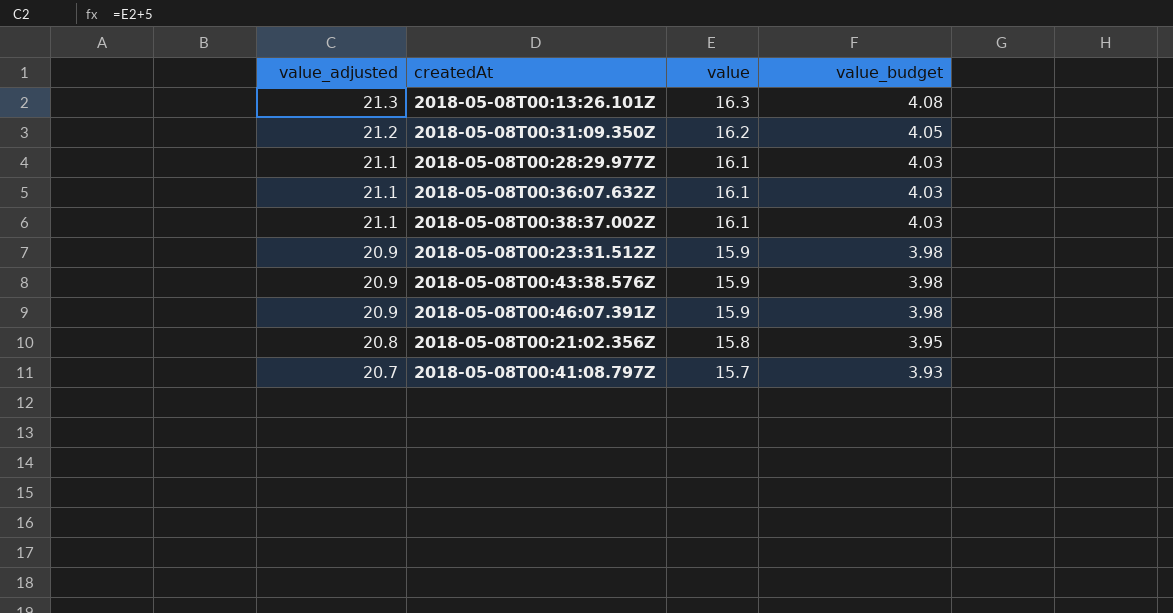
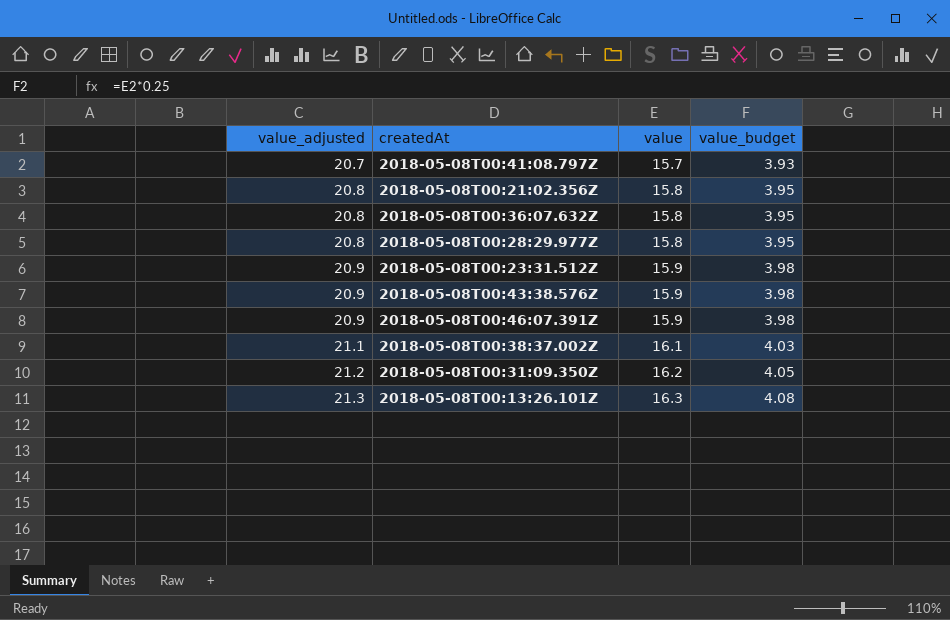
row order: value_adjusted descending -> value_adjusted ascending
2018-05-08T00:36:07.632Z | value_adjusted: 21.1 -> 20.8
2018-05-08T00:36:07.632Z | value: 16.1 -> 15.8
2018-05-08T00:36:07.632Z | value_budget: 4.03 -> 3.95
2018-05-08T00:28:29.977Z | value_adjusted: 21.1 -> 20.8
2018-05-08T00:28:29.977Z | value: 16.1 -> 15.8
2018-05-08T00:28:29.977Z | value_budget: 4.03 -> 3.95

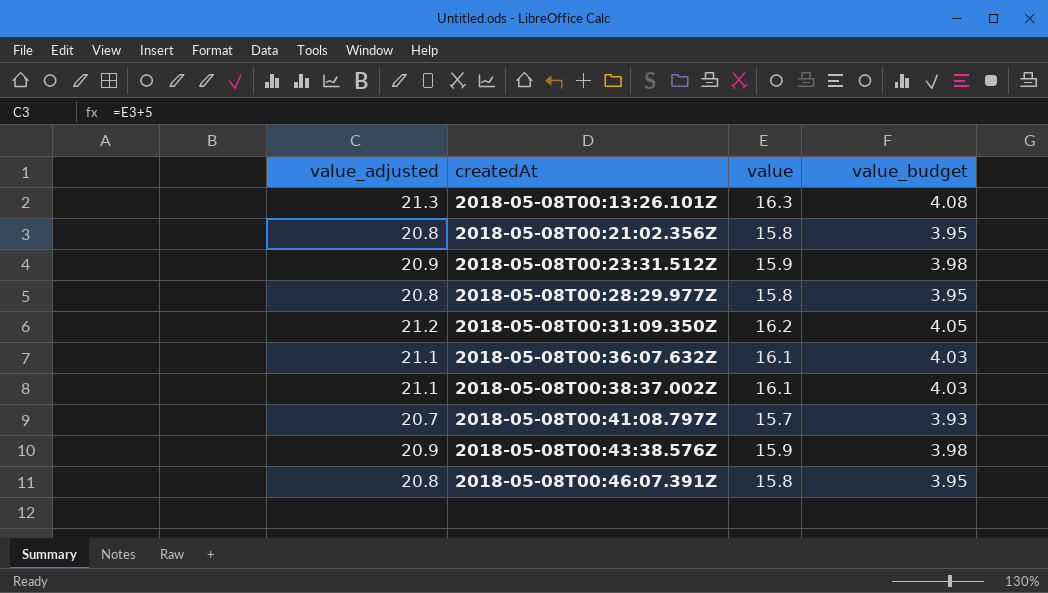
row order: value_adjusted ascending -> createdAt ascending
2018-05-08T00:36:07.632Z | value_adjusted: 20.8 -> 21.1
2018-05-08T00:36:07.632Z | value: 15.8 -> 16.1
2018-05-08T00:36:07.632Z | value_budget: 3.95 -> 4.03
2018-05-08T00:46:07.391Z | value_adjusted: 20.9 -> 20.8
2018-05-08T00:46:07.391Z | value: 15.9 -> 15.8
2018-05-08T00:46:07.391Z | value_budget: 3.98 -> 3.95

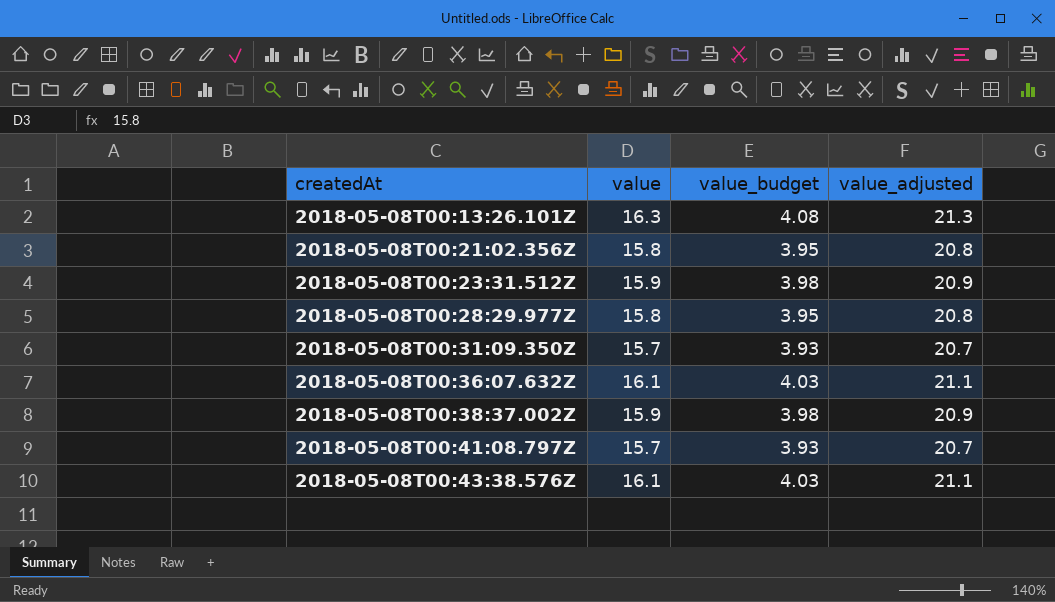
column value_adjusted | position: 1 -> 4
row 2018-05-08T00:46:07.391Z: 20.8 | 15.8 | 3.95 -> none
2018-05-08T00:31:09.350Z | value: 16.2 -> 15.7
2018-05-08T00:31:09.350Z | value_budget: 4.05 -> 3.93
2018-05-08T00:31:09.350Z | value_adjusted: 21.2 -> 20.7
2018-05-08T00:38:37.002Z | value: 16.1 -> 15.9
2018-05-08T00:38:37.002Z | value_budget: 4.03 -> 3.98
2018-05-08T00:38:37.002Z | value_adjusted: 21.1 -> 20.9
2018-05-08T00:43:38.576Z | value: 15.9 -> 16.1
2018-05-08T00:43:38.576Z | value_budget: 3.98 -> 4.03
2018-05-08T00:43:38.576Z | value_adjusted: 20.9 -> 21.1

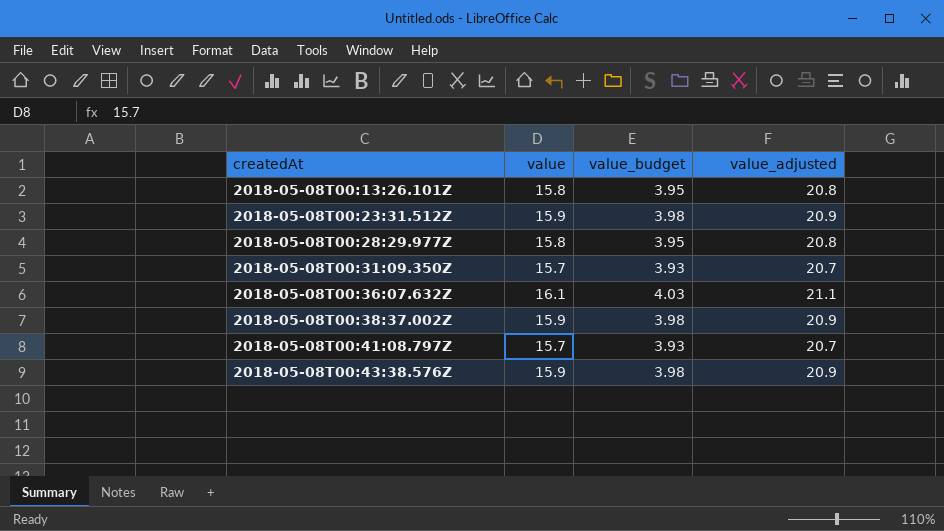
row 2018-05-08T00:21:02.356Z: 15.8 | 3.95 | 20.8 -> none
2018-05-08T00:13:26.101Z | value: 16.3 -> 15.8
2018-05-08T00:13:26.101Z | value_budget: 4.08 -> 3.95
2018-05-08T00:13:26.101Z | value_adjusted: 21.3 -> 20.8
2018-05-08T00:43:38.576Z | value: 16.1 -> 15.9
2018-05-08T00:43:38.576Z | value_budget: 4.03 -> 3.98
2018-05-08T00:43:38.576Z | value_adjusted: 21.1 -> 20.9

